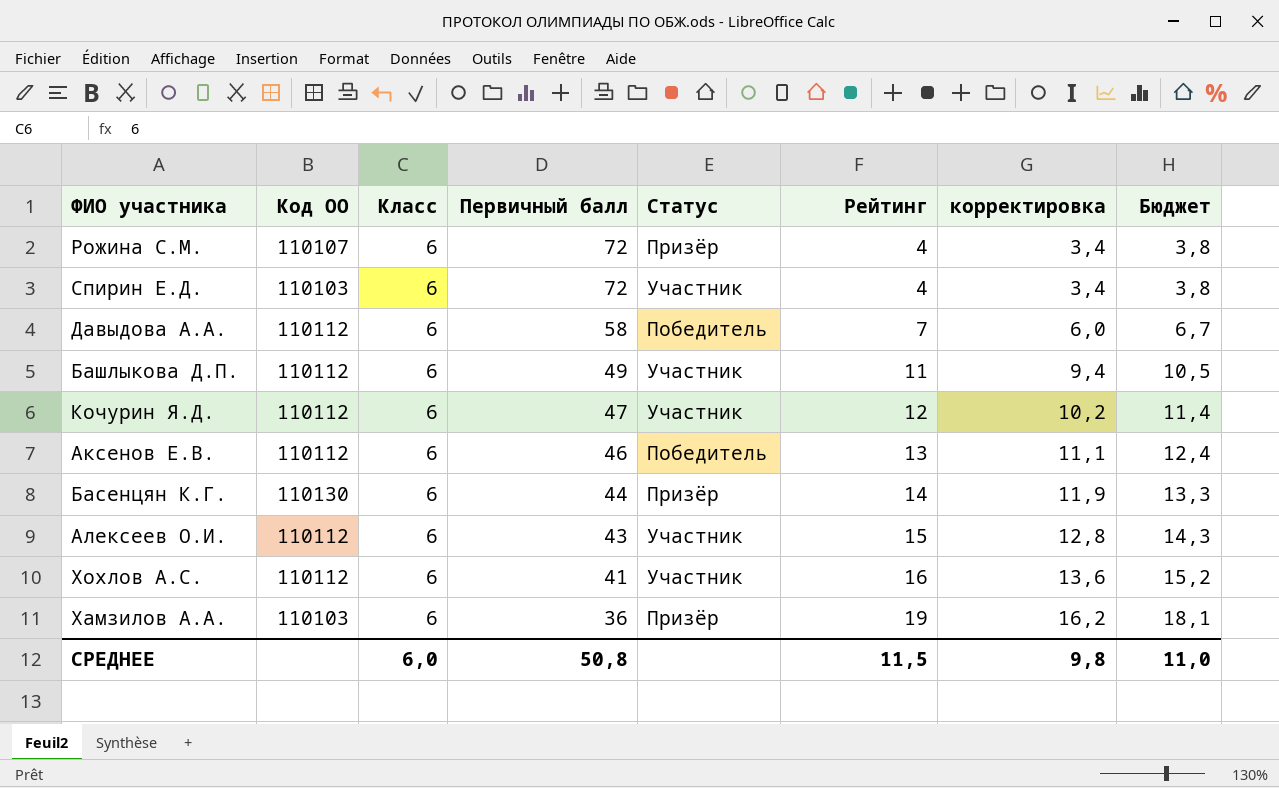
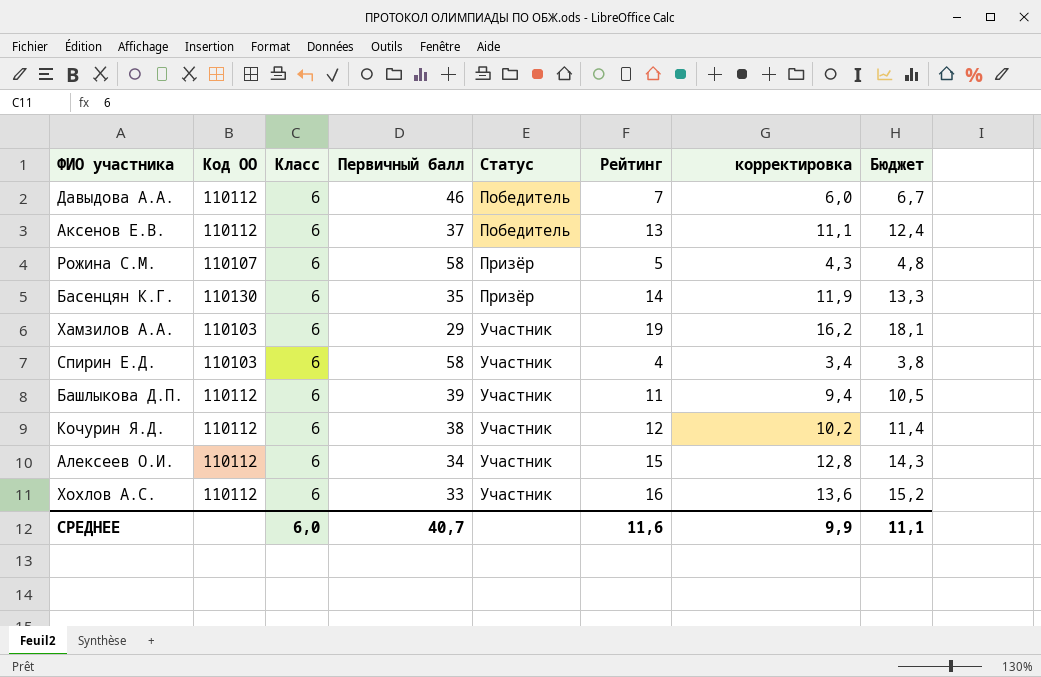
row order: Первичный балл descending -> Статус ascending
Давыдова А.А. | Первичный балл: 58 -> 46
Аксенов Е.В. | Первичный балл: 46 -> 37
Рожина С.М. | Первичный балл: 72 -> 58
Рожина С.М. | Рейтинг: 4 -> 5
Рожина С.М. | корректировка: 3,4 -> 4,3
Рожина С.М. | Бюджет: 3,8 -> 4,8
Басенцян К.Г. | Первичный балл: 44 -> 35
Хамзилов А.А. | Первичный балл: 36 -> 29
Хамзилов А.А. | Статус: Призёр -> Участник
Спирин Е.Д. | Первичный балл: 72 -> 58
Башлыкова Д.П. | Первичный балл: 49 -> 39
Кочурин Я.Д. | Первичный балл: 47 -> 38
Алексеев О.И. | Первичный балл: 43 -> 34
Хохлов А.С. | Первичный балл: 41 -> 33
СРЕДНЕЕ | Первичный балл: 50,8 -> 40,7
СРЕДНЕЕ | Рейтинг: 11,5 -> 11,6
СРЕДНЕЕ | корректировка: 9,8 -> 9,9
СРЕДНЕЕ | Бюджет: 11,0 -> 11,1

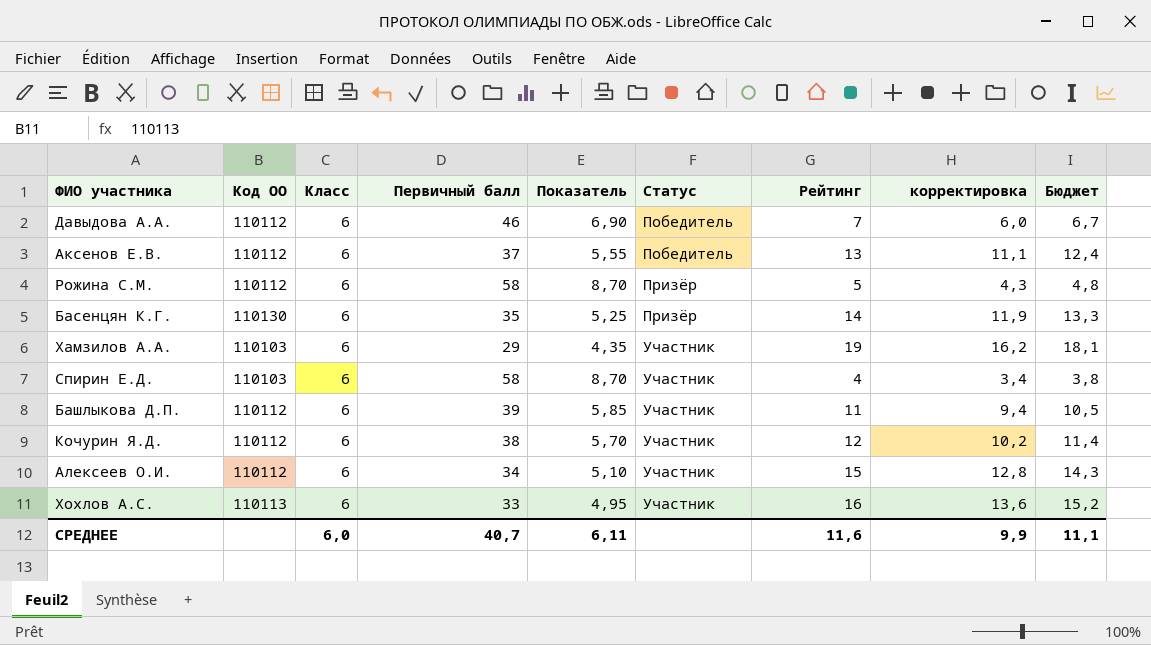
column Показатель | formula: none -> [Первичный балл] * 0,15
Рожина С.М. | Код ОО: 110107 -> 110112
Хохлов А.С. | Код ОО: 110112 -> 110113

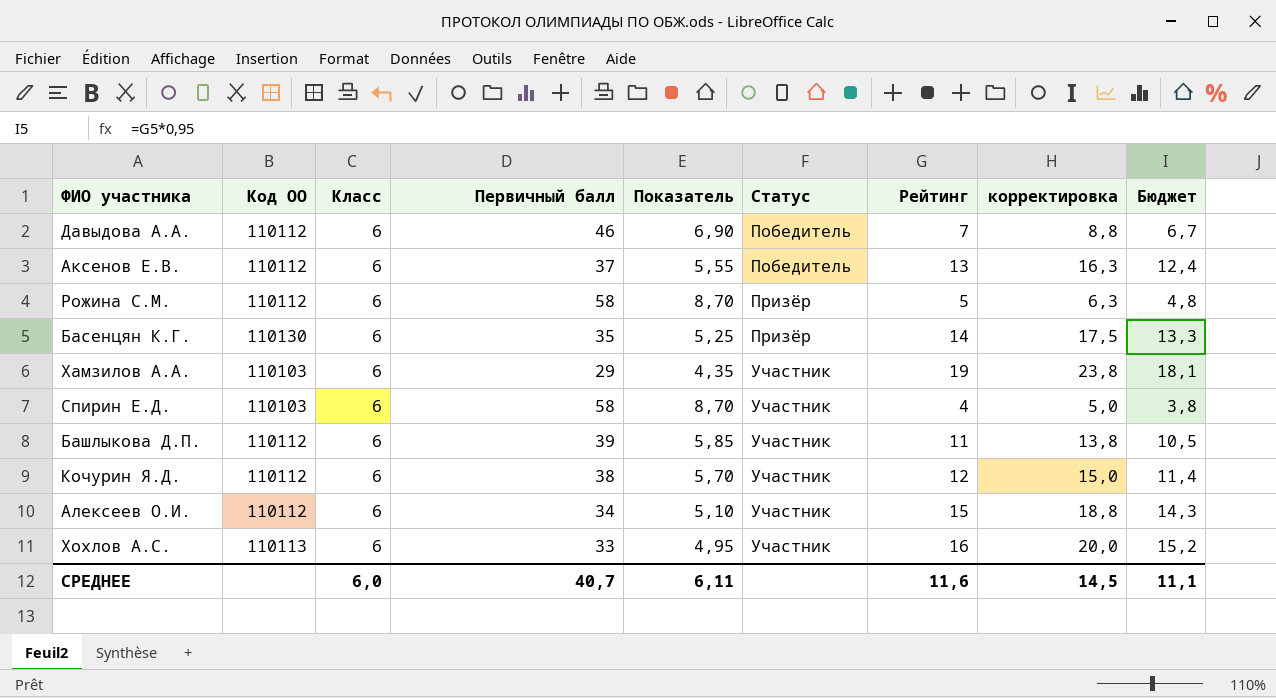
column корректировка | formula: [Рейтинг] * 0,85 -> [Рейтинг] * 1,25
СРЕДНЕЕ | корректировка: 9,9 -> 14,5

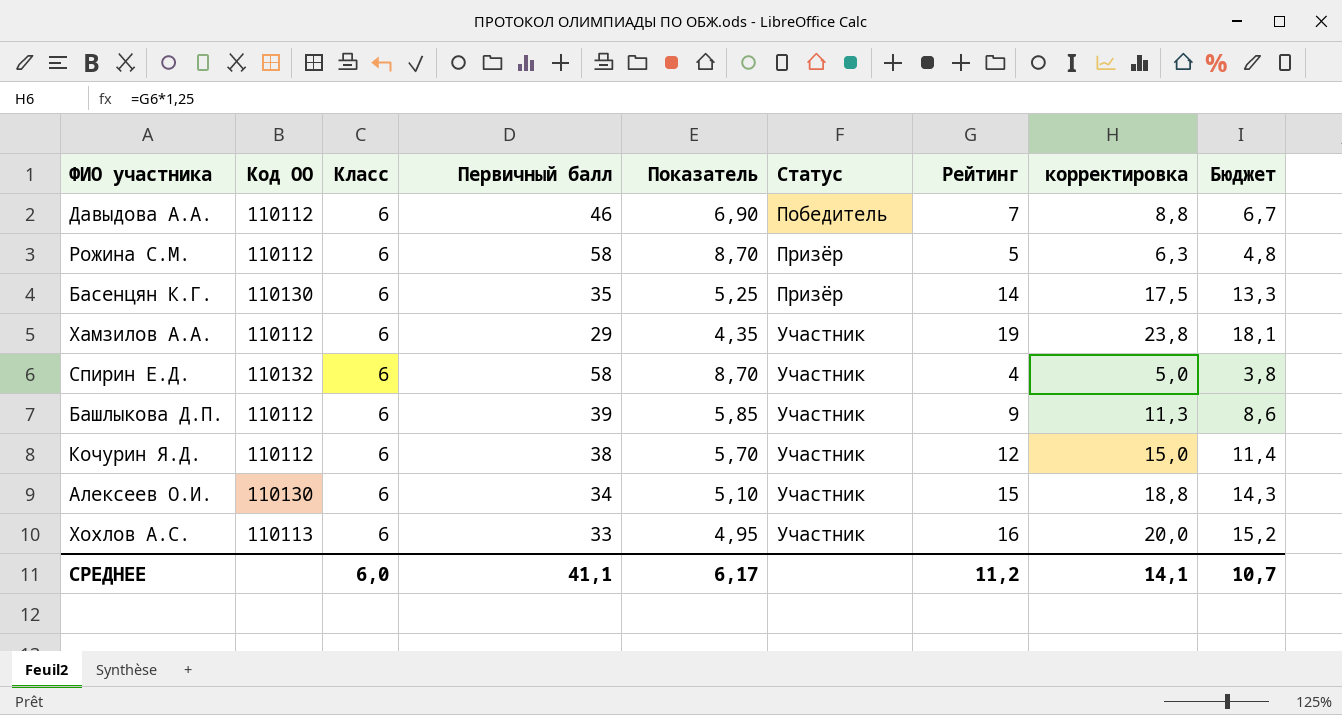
row Аксенов Е.В.: 110112 | 6 | 37 | 5,55 | Победитель | 13 | 16,3 | 12,4 -> none
Хамзилов А.А. | Код ОО: 110103 -> 110112
Спирин Е.Д. | Код ОО: 110103 -> 110132
Башлыкова Д.П. | Рейтинг: 11 -> 9
Башлыкова Д.П. | корректировка: 13,8 -> 11,3
Башлыкова Д.П. | Бюджет: 10,5 -> 8,6
Алексеев О.И. | Код ОО: 110112 -> 110130
СРЕДНЕЕ | Первичный балл: 40,7 -> 41,1
СРЕДНЕЕ | Показатель: 6,11 -> 6,17
СРЕДНЕЕ | Рейтинг: 11,6 -> 11,2
СРЕДНЕЕ | корректировка: 14,5 -> 14,1
СРЕДНЕЕ | Бюджет: 11,1 -> 10,7

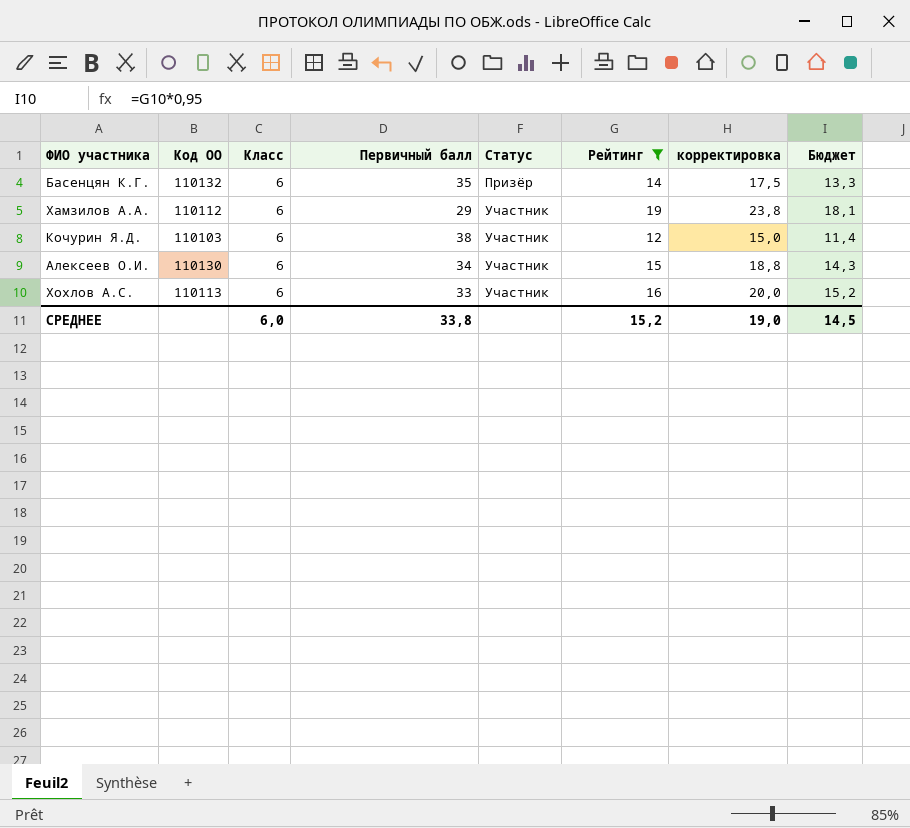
filter: none -> Рейтинг >= 12
column Показатель | formula: [Первичный балл] * 0,15 -> none
Басенцян К.Г. | Код ОО: 110130 -> 110132
Кочурин Я.Д. | Код ОО: 110112 -> 110103
СРЕДНЕЕ | Первичный балл: 41,1 -> 33,8
СРЕДНЕЕ | Рейтинг: 11,2 -> 15,2
СРЕДНЕЕ | корректировка: 14,1 -> 19,0
СРЕДНЕЕ | Бюджет: 10,7 -> 14,5

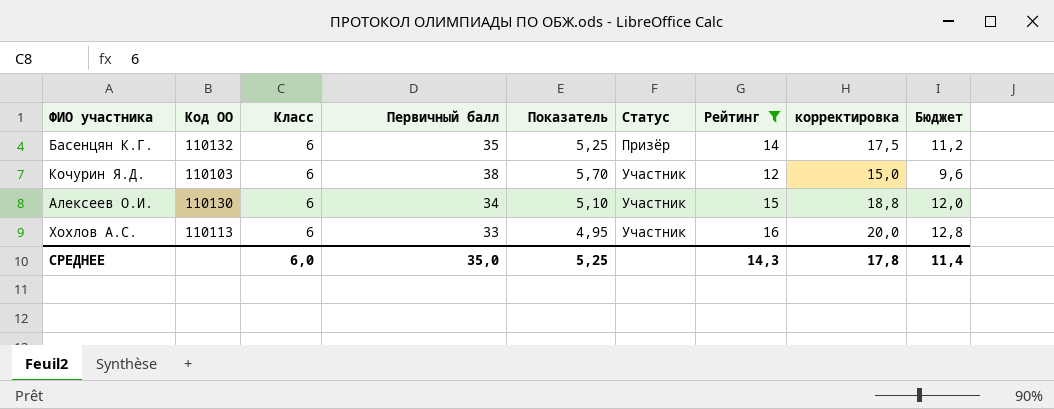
column Показатель | formula: none -> [Первичный балл] * 0,15
column Бюджет | formula: [Рейтинг] * 0,95 -> [Рейтинг] * 0,8
row Хамзилов А.А.: 110112 | 6 | 29 | Участник | 19 | 23,8 | 18,1 -> none
СРЕДНЕЕ | Первичный балл: 33,8 -> 35,0
СРЕДНЕЕ | Рейтинг: 15,2 -> 14,3
СРЕДНЕЕ | корректировка: 19,0 -> 17,8
СРЕДНЕЕ | Бюджет: 14,5 -> 11,4

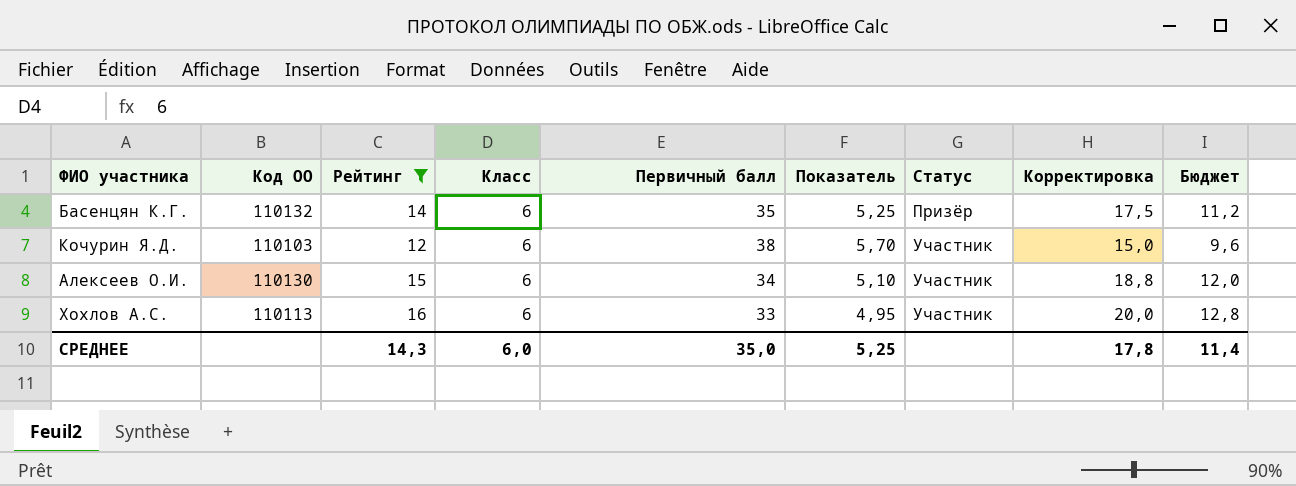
column Рейтинг | position: 7 -> 3
column name: корректировка -> Корректировка

